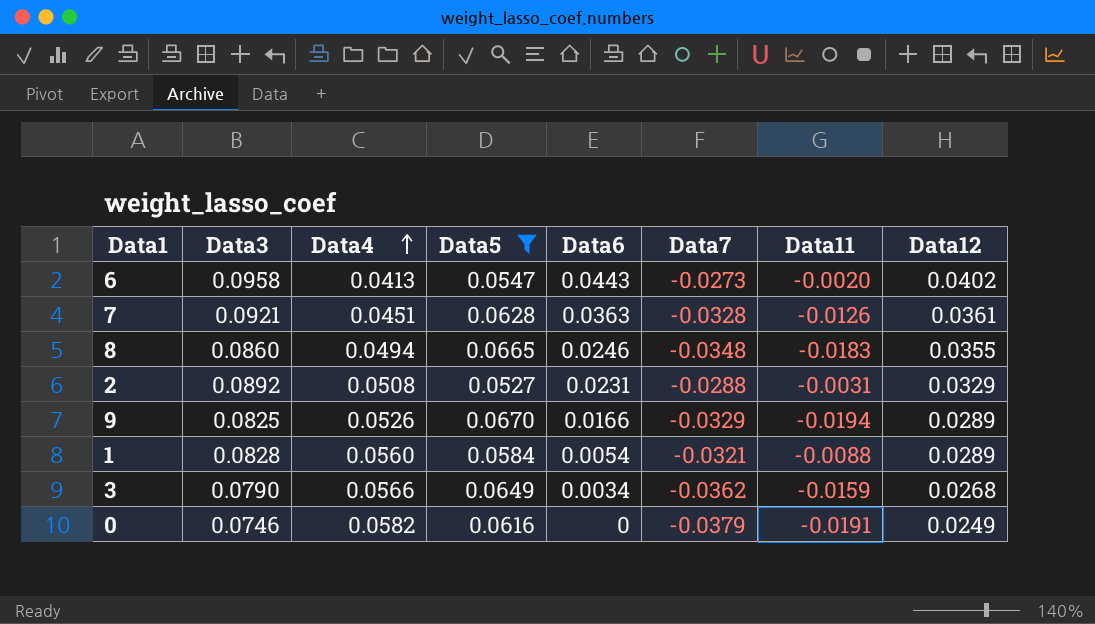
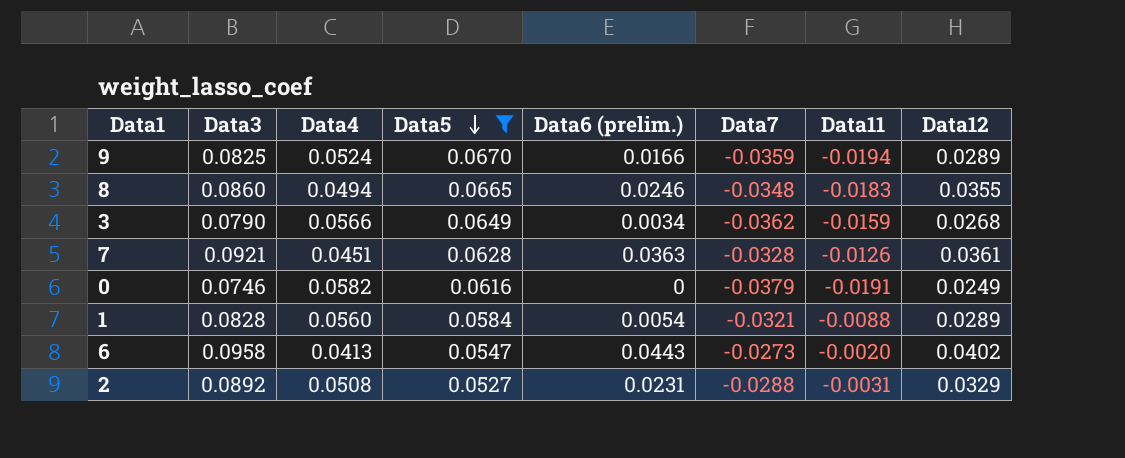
row order: Data4 ascending -> Data5 descending
column name: Data6 -> Data6 (prelim.)
9 | Data4: 0.0526 -> 0.0524
9 | Data7: -0.0329 -> -0.0359

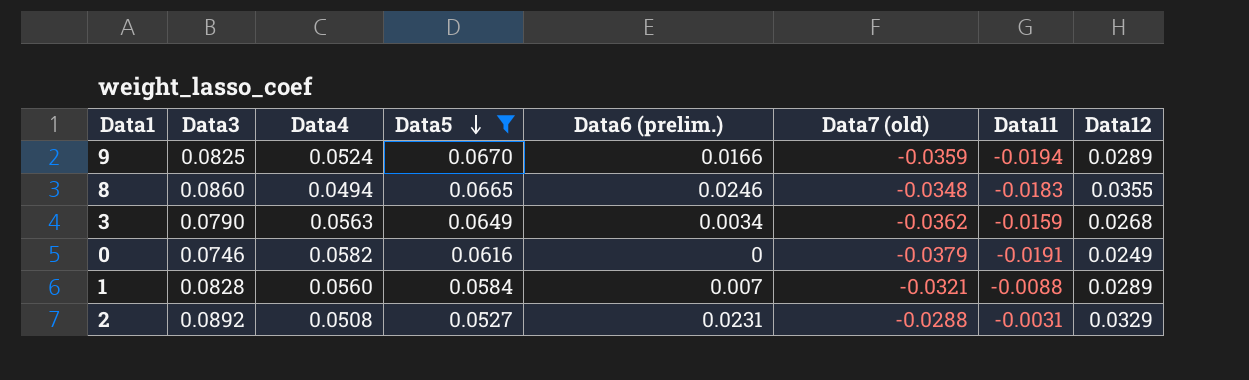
column name: Data7 -> Data7 (old)
row 7: 0.0921 | 0.0451 | 0.0628 | 0.0363 | -0.0328 | -0.0126 | 0.0361 -> none
row 6: 0.0958 | 0.0413 | 0.0547 | 0.0443 | -0.0273 | -0.0020 | 0.0402 -> none
3 | Data4: 0.0566 -> 0.0563
1 | Data6 (prelim.): 0.0054 -> 0.007

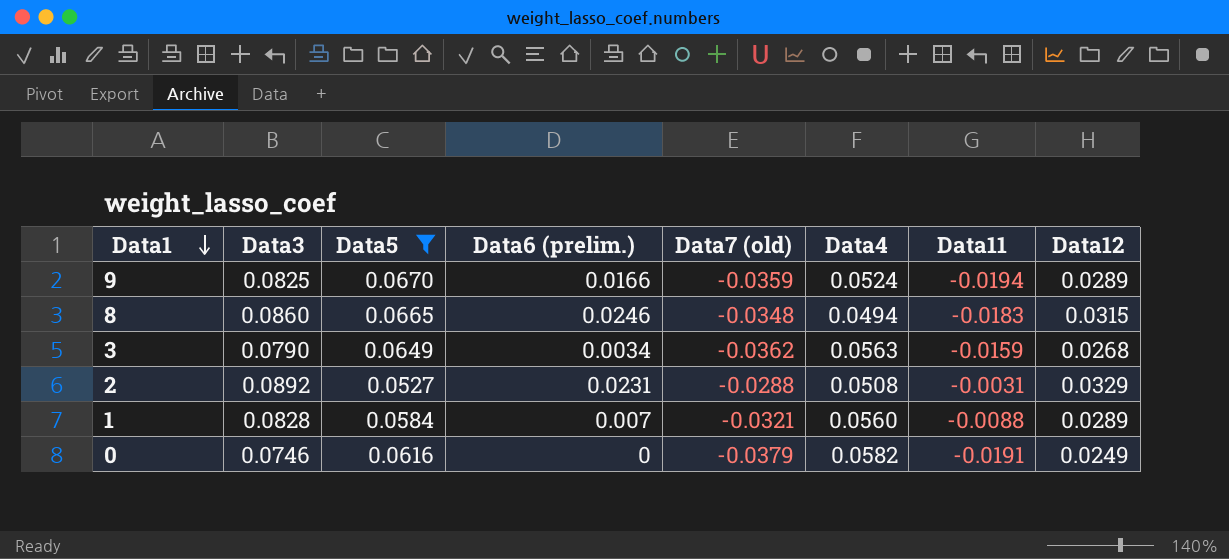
row order: Data5 descending -> Data1 descending
column Data4 | position: 3 -> 6
8 | Data12: 0.0355 -> 0.0315

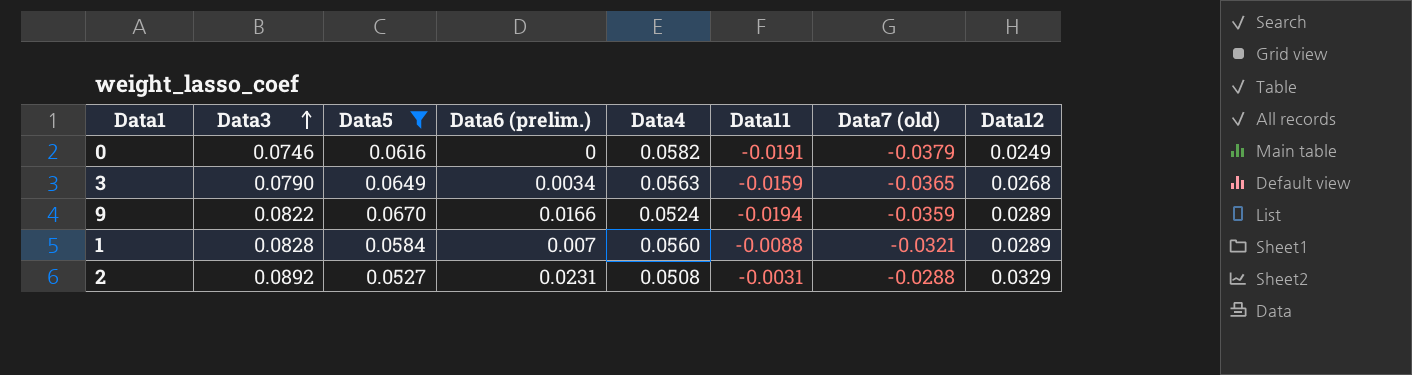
row order: Data1 descending -> Data3 ascending
column Data7 (old) | position: 5 -> 7
row 8: 0.0860 | 0.0665 | 0.0246 | -0.0348 | 0.0494 | -0.0183 | 0.0315 -> none
3 | Data7 (old): -0.0362 -> -0.0365
9 | Data3: 0.0825 -> 0.0822

